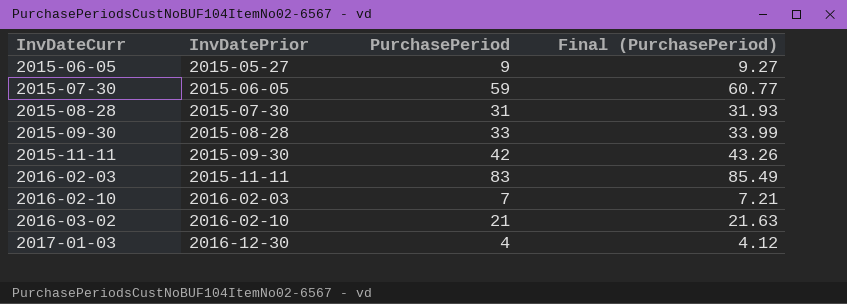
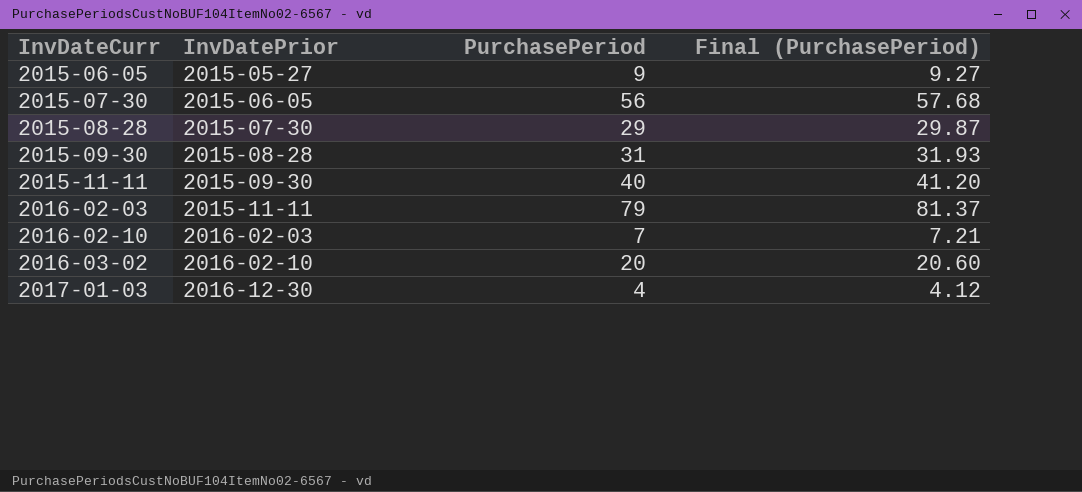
2015-07-30 | PurchasePeriod: 59 -> 56
2015-07-30 | Final (PurchasePeriod): 60.77 -> 57.68
2015-08-28 | PurchasePeriod: 31 -> 29
2015-08-28 | Final (PurchasePeriod): 31.93 -> 29.87
2015-09-30 | PurchasePeriod: 33 -> 31
2015-09-30 | Final (PurchasePeriod): 33.99 -> 31.93
2015-11-11 | PurchasePeriod: 42 -> 40
2015-11-11 | Final (PurchasePeriod): 43.26 -> 41.20
2016-02-03 | PurchasePeriod: 83 -> 79
2016-02-03 | Final (PurchasePeriod): 85.49 -> 81.37
2016-03-02 | PurchasePeriod: 21 -> 20
2016-03-02 | Final (PurchasePeriod): 21.63 -> 20.60

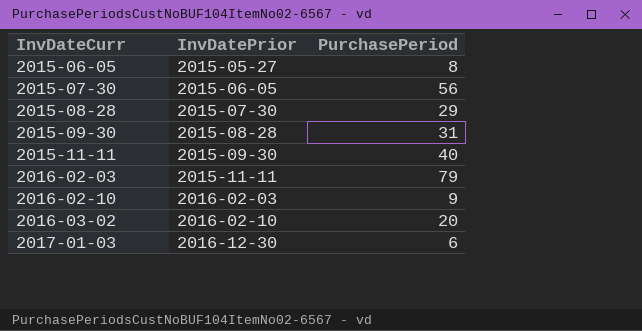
column Final (PurchasePeriod) | formula: [PurchasePeriod] * 1.03 -> none
2015-06-05 | PurchasePeriod: 9 -> 8
2016-02-10 | PurchasePeriod: 7 -> 9
2017-01-03 | PurchasePeriod: 4 -> 6

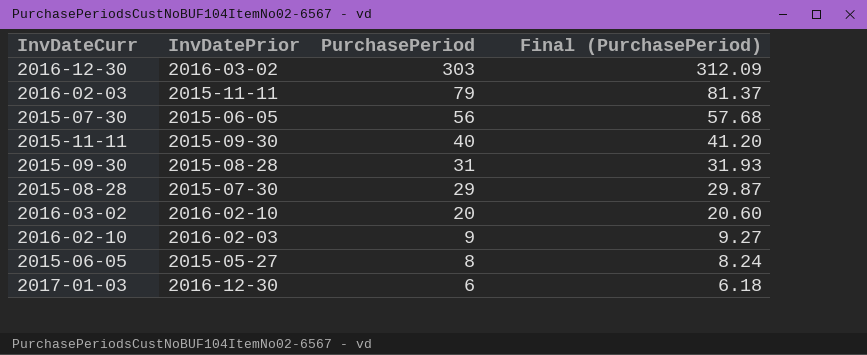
row order: InvDateCurr ascending -> PurchasePeriod descending
column Final (PurchasePeriod) | formula: none -> [PurchasePeriod] * 1.03
row 2016-12-30: none -> 2016-03-02 | 303 | 312.09

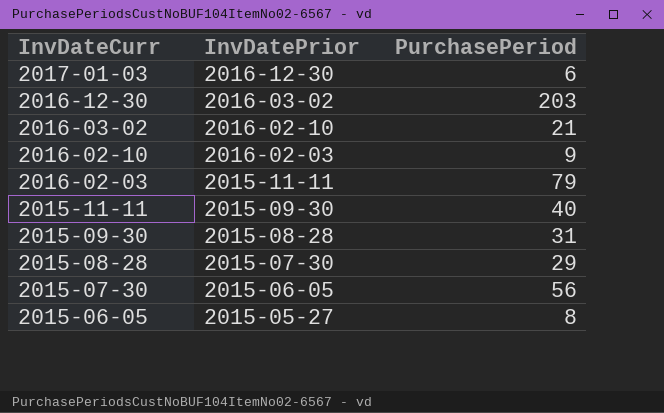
row order: PurchasePeriod descending -> InvDateCurr descending
column Final (PurchasePeriod) | formula: [PurchasePeriod] * 1.03 -> none
2016-12-30 | PurchasePeriod: 303 -> 203
2016-03-02 | PurchasePeriod: 20 -> 21

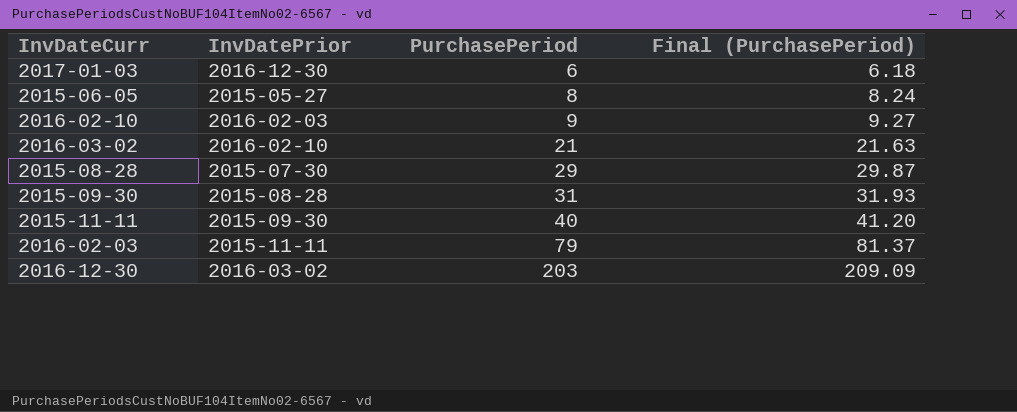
row order: InvDateCurr descending -> PurchasePeriod ascending
column Final (PurchasePeriod) | formula: none -> [PurchasePeriod] * 1.03
row 2015-07-30: 2015-06-05 | 56 -> none

